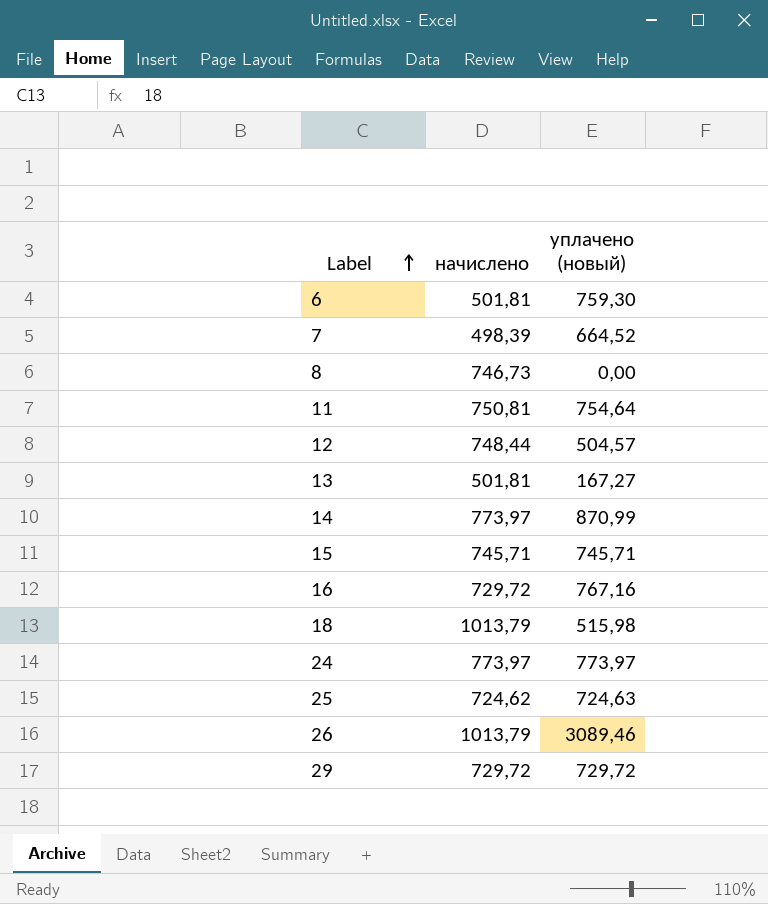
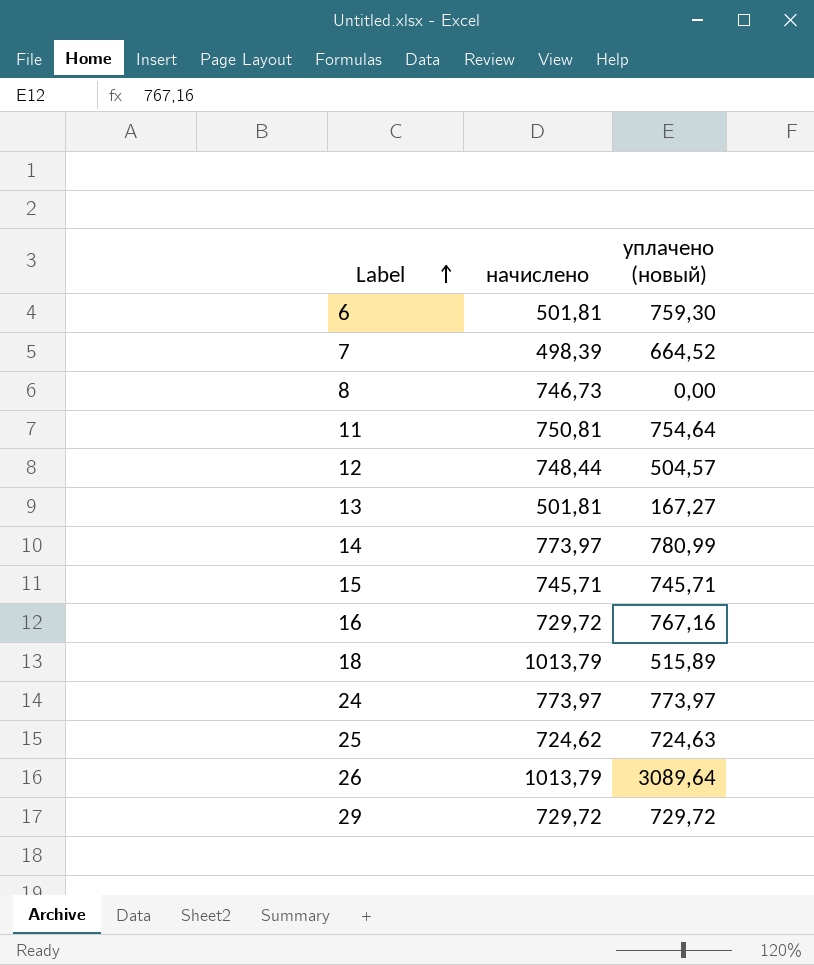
14 | уплачено (новый): 870,99 -> 780,99
18 | уплачено (новый): 515,98 -> 515,89
26 | уплачено (новый): 3089,46 -> 3089,64

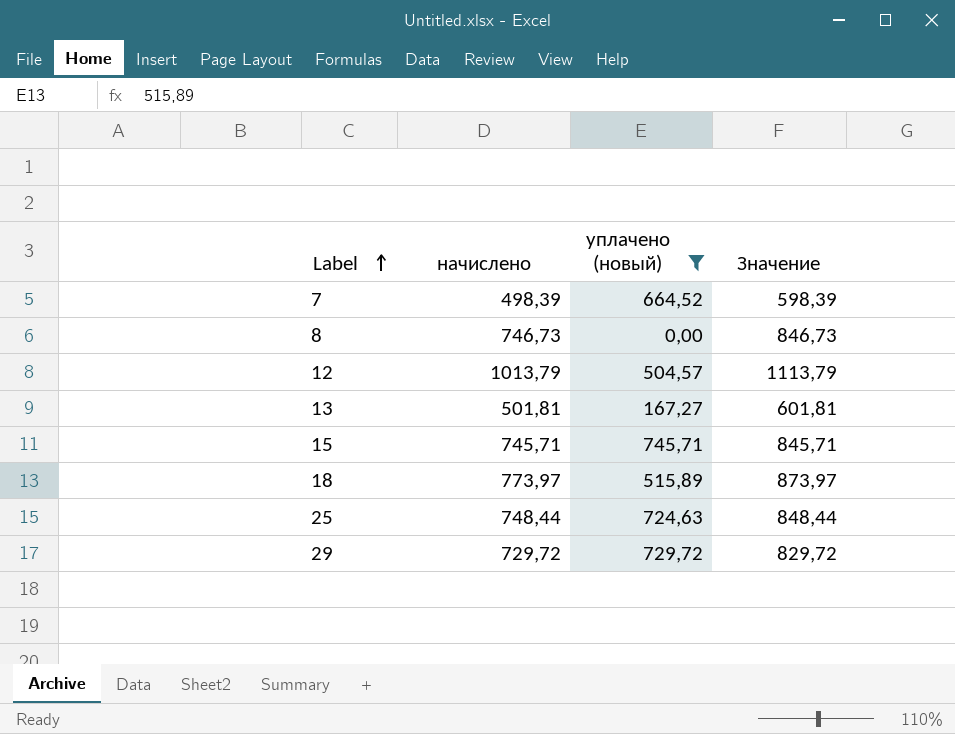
filter: none -> уплачено (новый) <= 745,71
column Значение | formula: none -> [начислено] + 100
12 | начислено: 748,44 -> 1013,79
18 | начислено: 1013,79 -> 773,97
25 | начислено: 724,62 -> 748,44

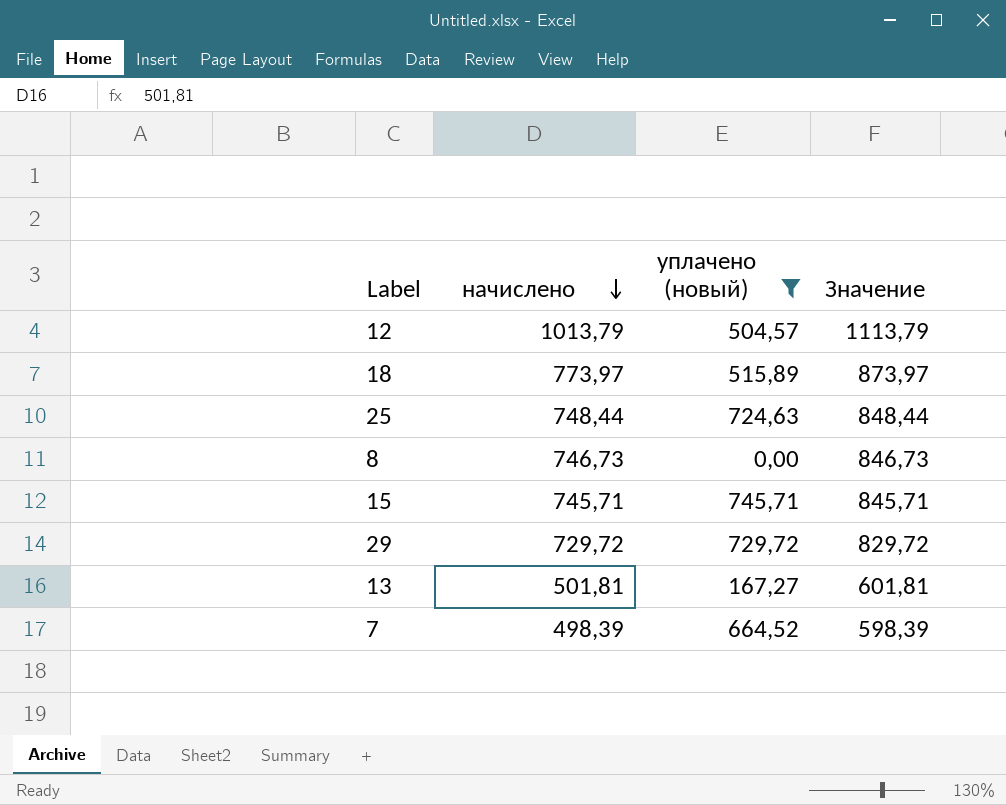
row order: Label ascending -> начислено descending

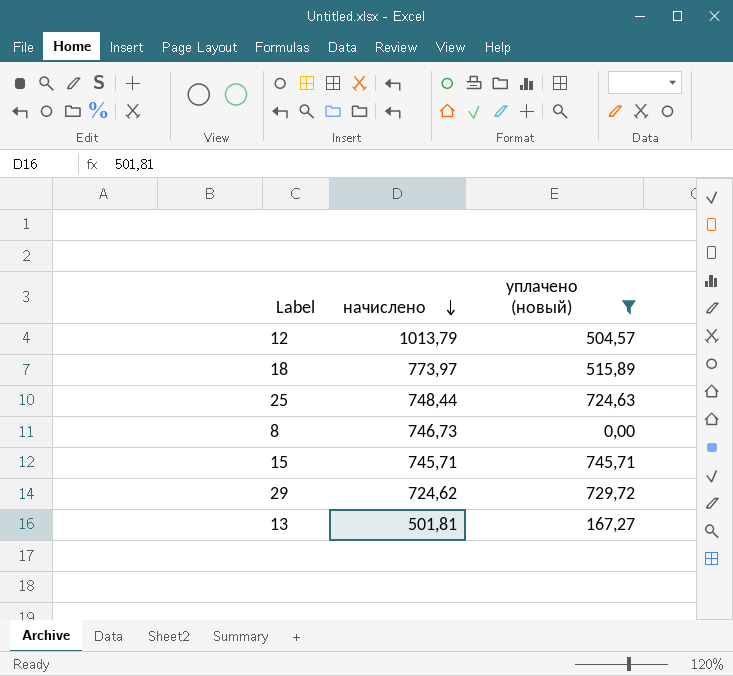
column Значение | formula: [начислено] + 100 -> none
row 7: 498,39 | 664,52 | 598,39 -> none
29 | начислено: 729,72 -> 724,62

